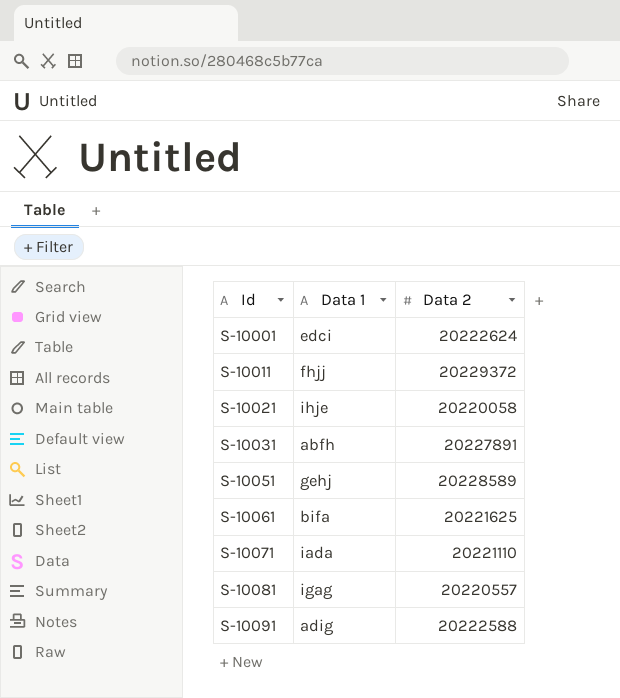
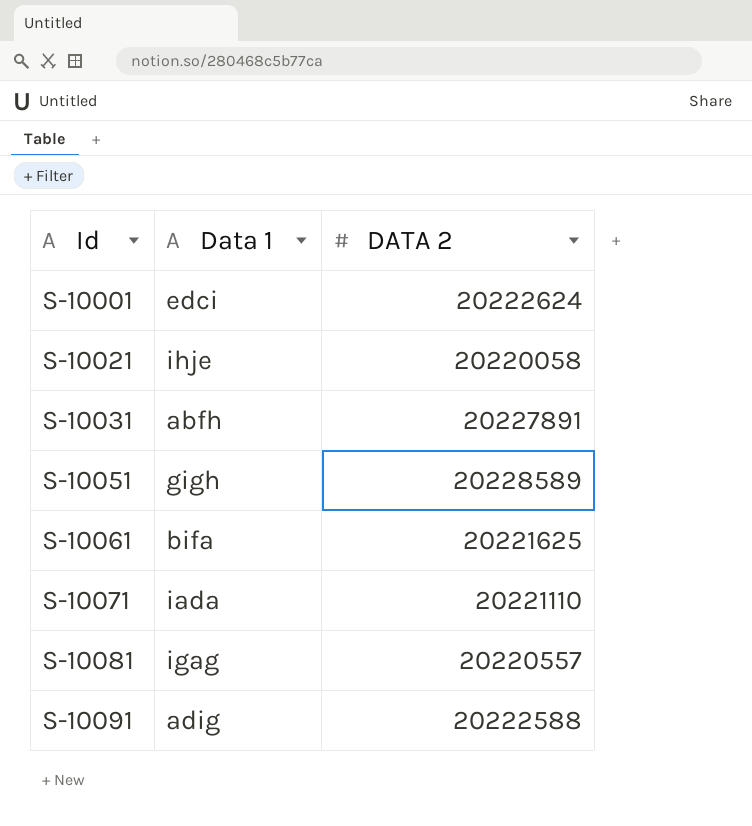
column name: Data 2 -> DATA 2
row S-10011: fhjj | 20229372 -> none
S-10051 | Data 1: gehj -> gigh

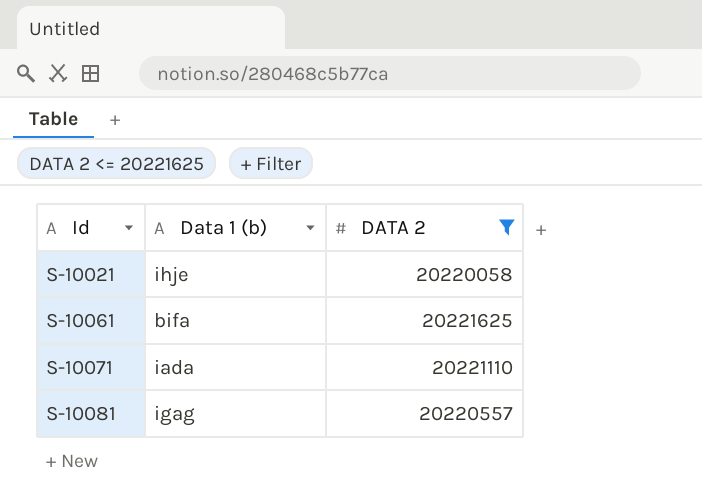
filter: none -> DATA 2 <= 20221625
column name: Data 1 -> Data 1 (b)

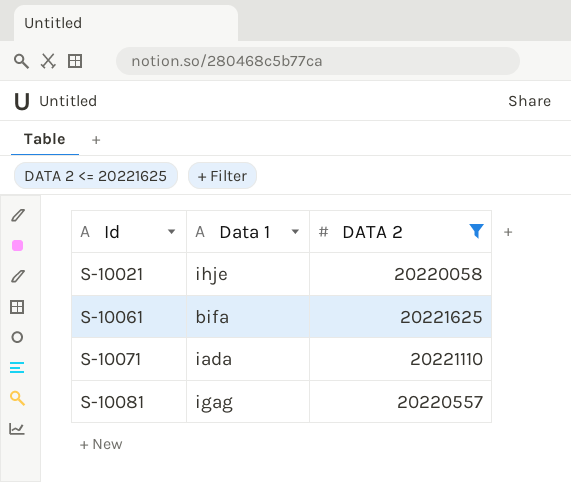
column name: Data 1 (b) -> Data 1

